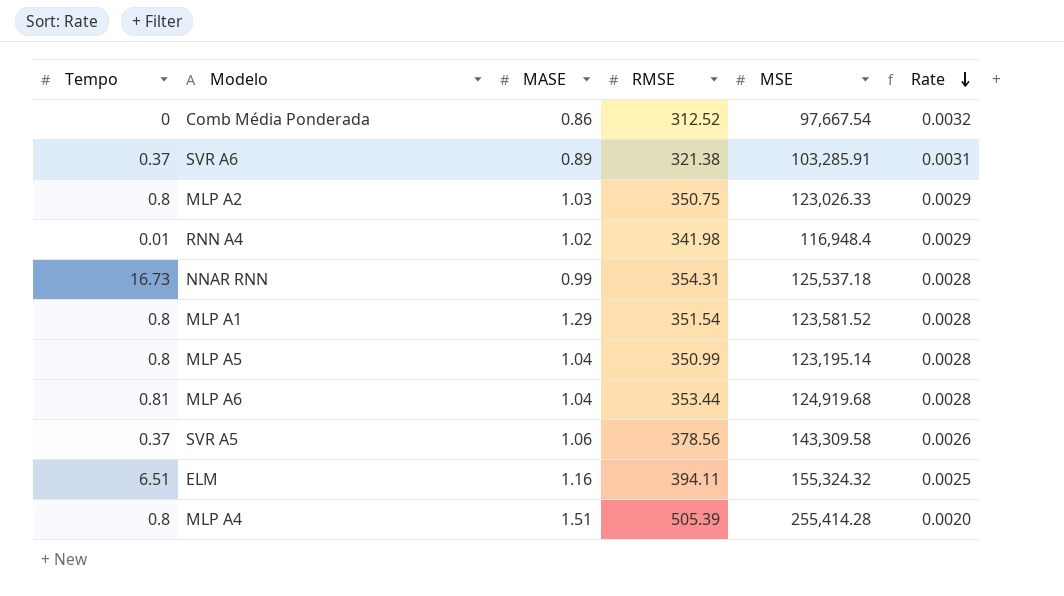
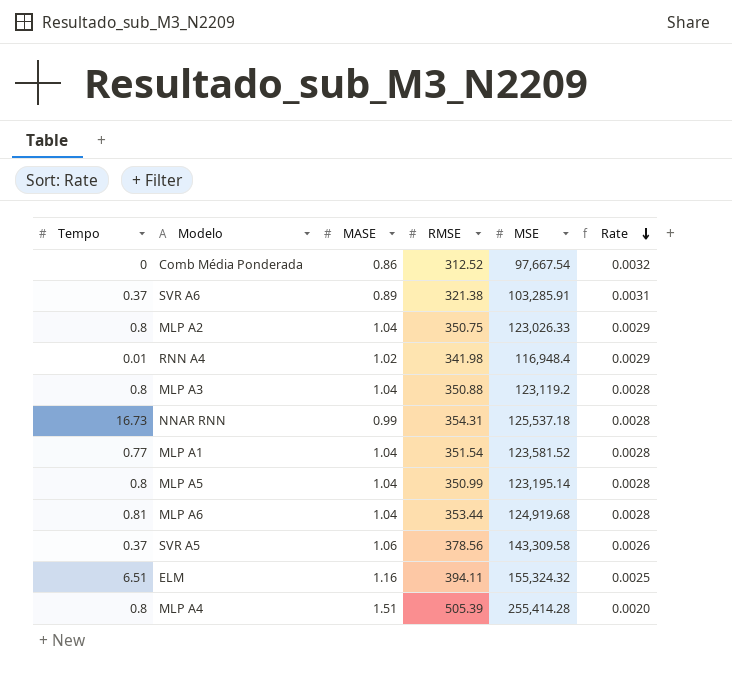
MLP A2 | MASE: 1.03 -> 1.04
row MLP A3: none -> 0.8 | 1.04 | 350.88 | 123,119.2 | 0.0028
MLP A1 | Tempo: 0.8 -> 0.77
MLP A1 | MASE: 1.29 -> 1.04

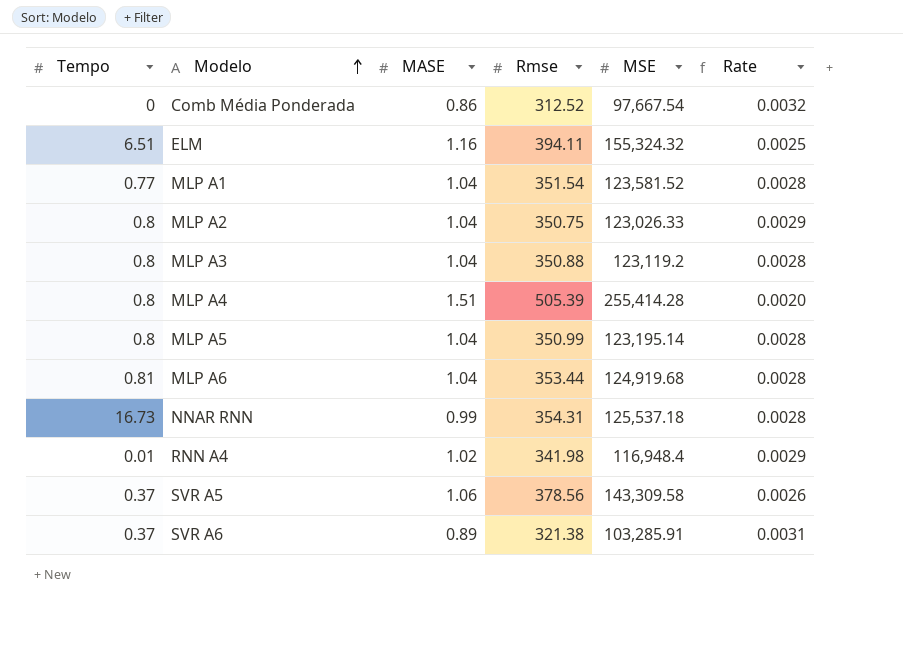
row order: Rate descending -> Modelo ascending
column name: RMSE -> Rmse

